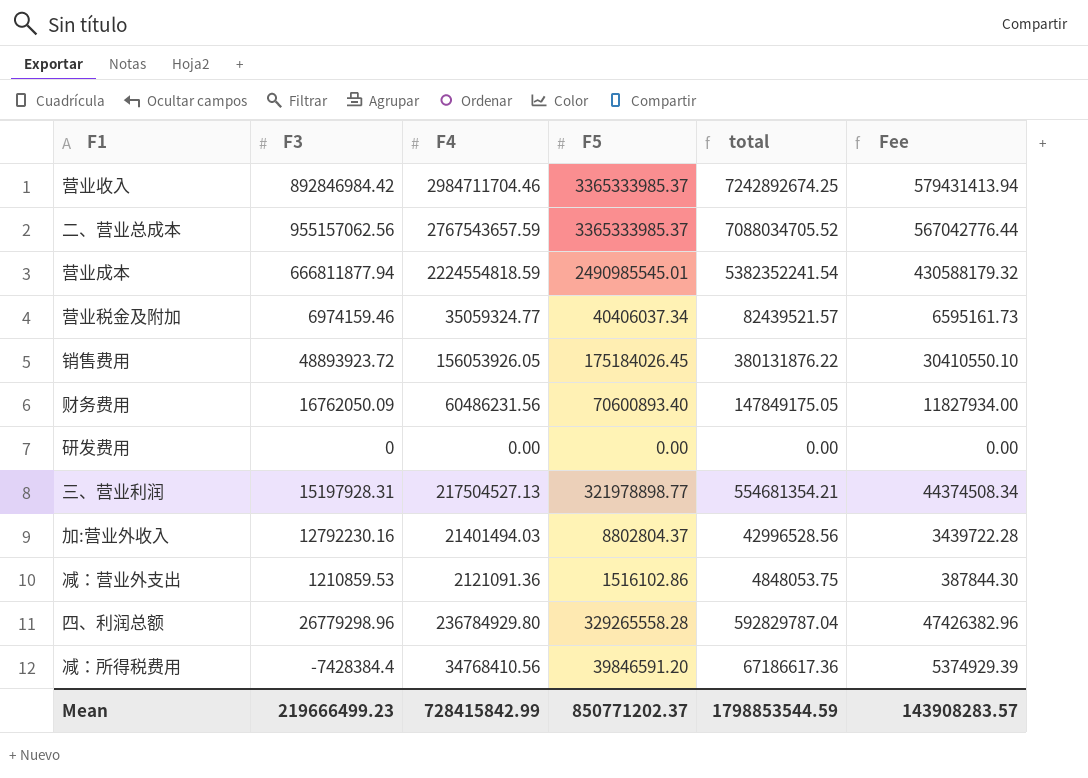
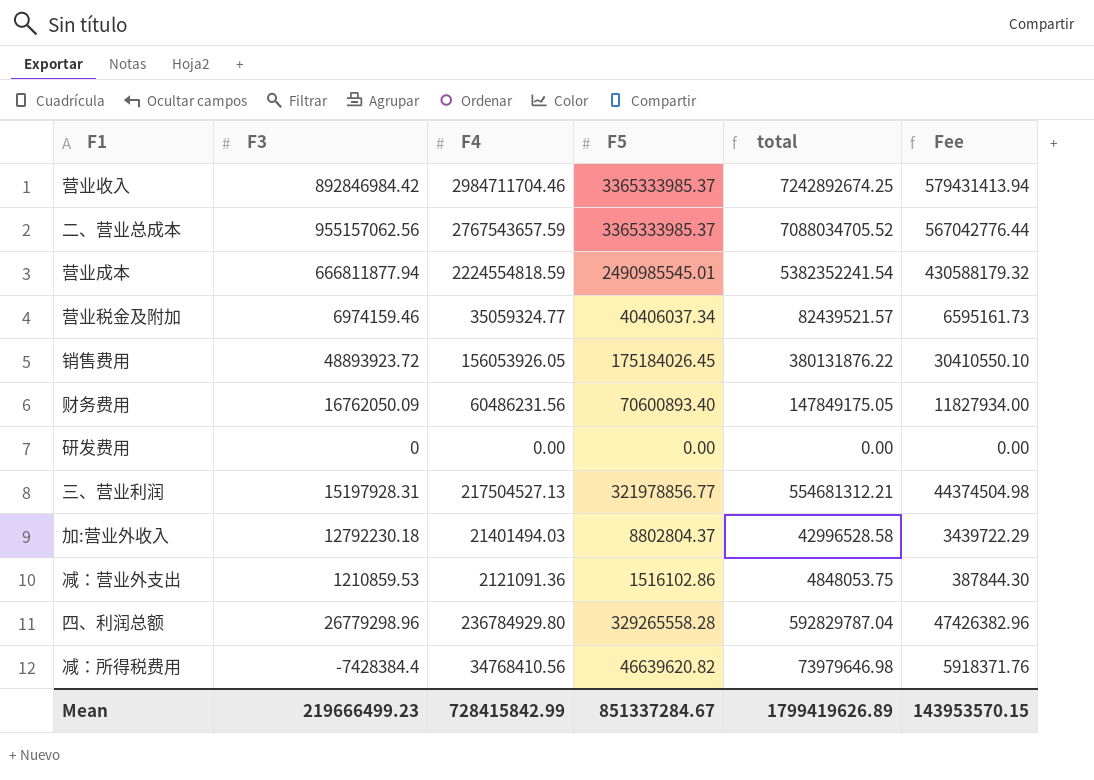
三、营业利润 | F5: 321978898.77 -> 321978856.77
三、营业利润 | total: 554681354.21 -> 554681312.21
三、营业利润 | Fee: 44374508.34 -> 44374504.98
加:营业外收入 | F3: 12792230.16 -> 12792230.18
加:营业外收入 | total: 42996528.56 -> 42996528.58
加:营业外收入 | Fee: 3439722.28 -> 3439722.29
减：所得税费用 | F5: 39846591.20 -> 46639620.82
减：所得税费用 | total: 67186617.36 -> 73979646.98
减：所得税费用 | Fee: 5374929.39 -> 5918371.76
Mean | F5: 850771202.37 -> 851337284.67
Mean | total: 1798853544.59 -> 1799419626.89
Mean | Fee: 143908283.57 -> 143953570.15

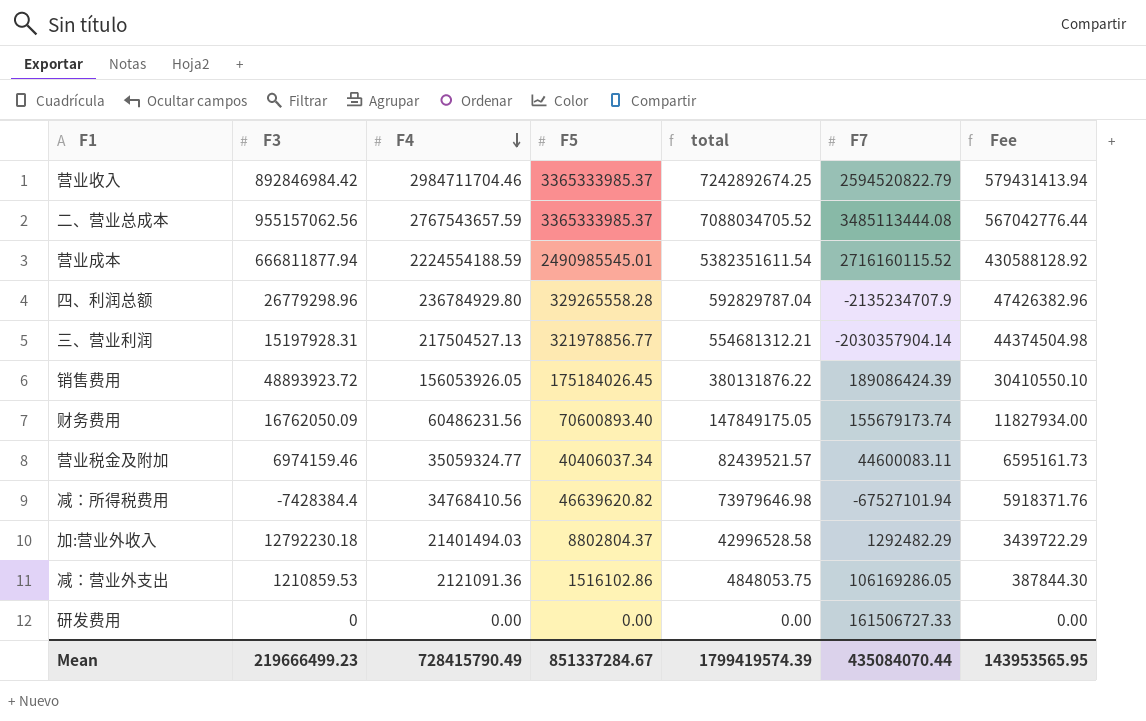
row order: none -> F4 descending
column F7 | position: none -> 6
营业成本 | F4: 2224554818.59 -> 2224554188.59
营业成本 | total: 5382352241.54 -> 5382351611.54
营业成本 | Fee: 430588179.32 -> 430588128.92
Mean | F4: 728415842.99 -> 728415790.49
Mean | total: 1799419626.89 -> 1799419574.39
Mean | Fee: 143953570.15 -> 143953565.95

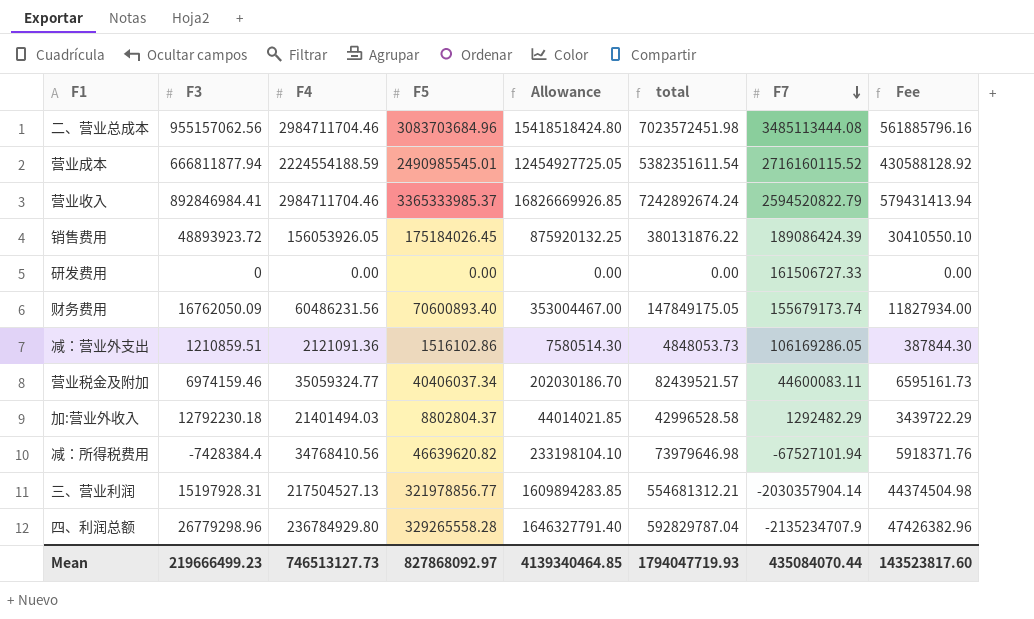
row order: F4 descending -> F7 descending
column Allowance | formula: none -> [F5] * 5
二、营业总成本 | F4: 2767543657.59 -> 2984711704.46
二、营业总成本 | F5: 3365333985.37 -> 3083703684.96
二、营业总成本 | total: 7088034705.52 -> 7023572451.98
二、营业总成本 | Fee: 567042776.44 -> 561885796.16
营业收入 | F3: 892846984.42 -> 892846984.41
营业收入 | total: 7242892674.25 -> 7242892674.24
减：营业外支出 | F3: 1210859.53 -> 1210859.51
减：营业外支出 | total: 4848053.75 -> 4848053.73
Mean | F4: 728415790.49 -> 746513127.73
Mean | F5: 851337284.67 -> 827868092.97
Mean | total: 1799419574.39 -> 1794047719.93
Mean | Fee: 143953565.95 -> 143523817.60

